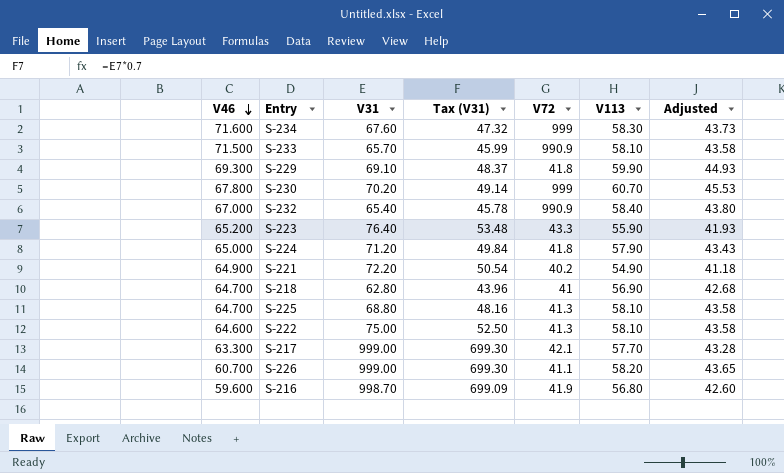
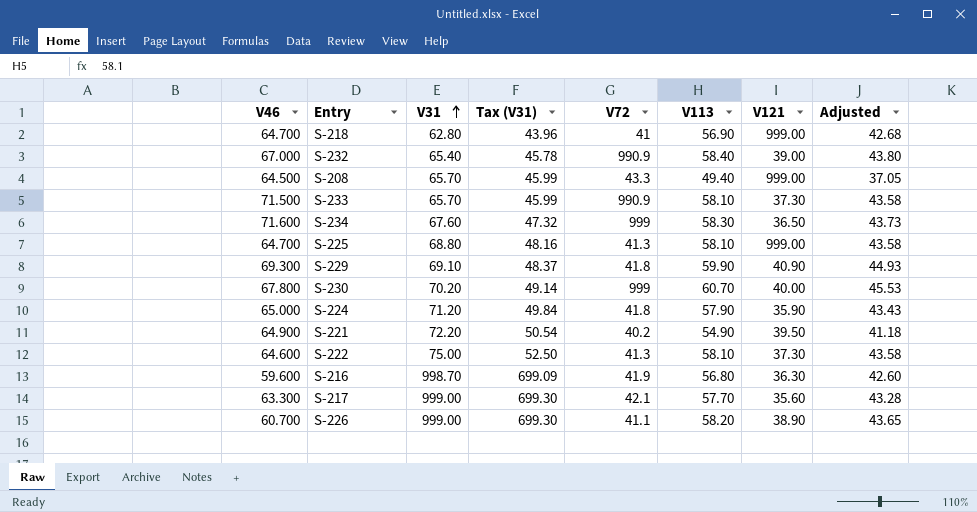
row order: V46 descending -> V31 ascending
column V121 | position: none -> 7
row S-223: 65.200 | 76.40 | 53.48 | 43.3 | 55.90 | 41.93 -> none
row S-208: none -> 64.500 | 65.70 | 45.99 | 43.3 | 49.40 | 999.00 | 37.05

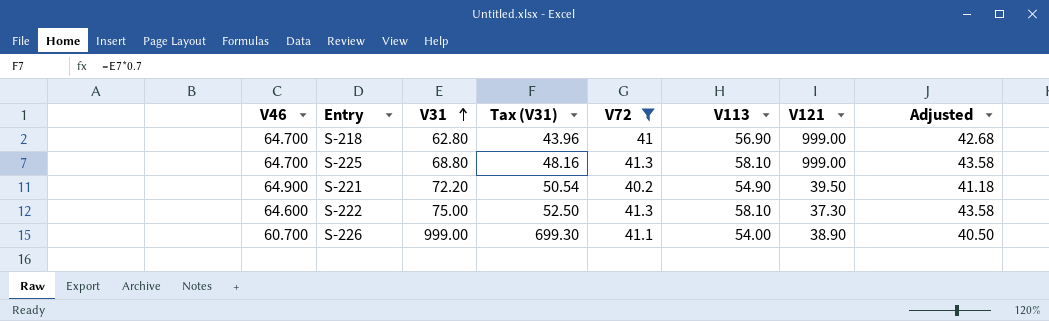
filter: none -> V72 <= 41.3
S-226 | V113: 58.20 -> 54.00
S-226 | Adjusted: 43.65 -> 40.50

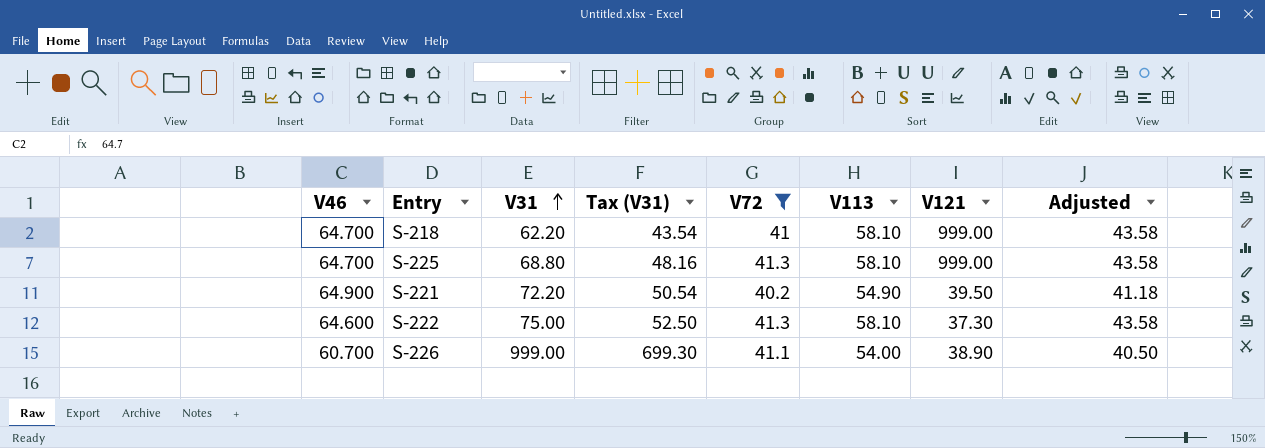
S-218 | V31: 62.80 -> 62.20
S-218 | Tax (V31): 43.96 -> 43.54
S-218 | V113: 56.90 -> 58.10
S-218 | Adjusted: 42.68 -> 43.58

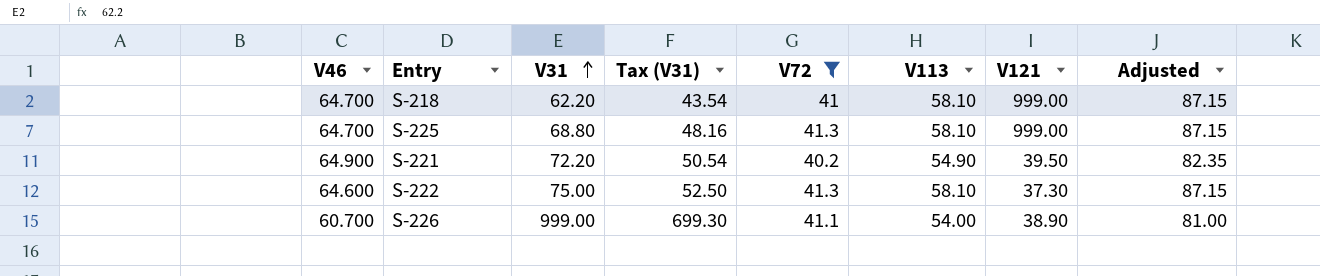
column Adjusted | formula: [V113] * 0.75 -> [V113] * 1.5

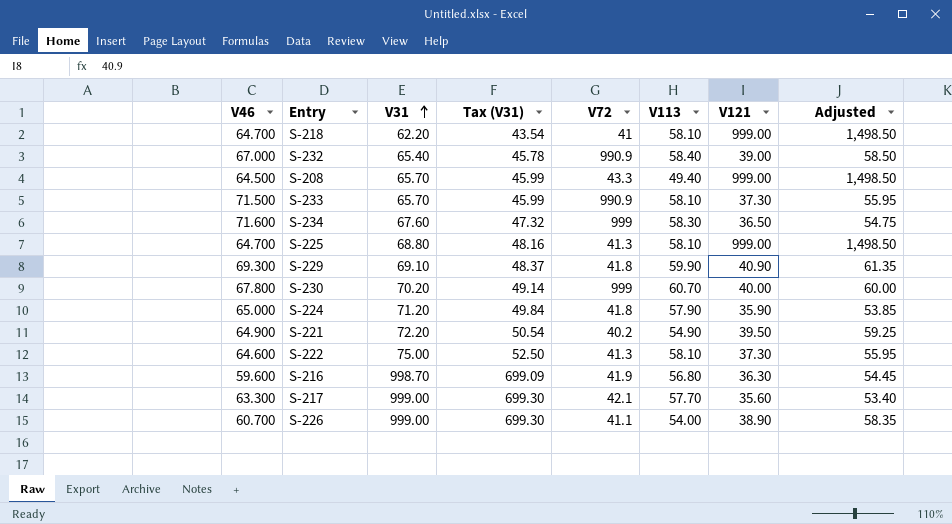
filter: V72 <= 41.3 -> none
column Adjusted | formula: [V113] * 1.5 -> [V121] * 1.5

